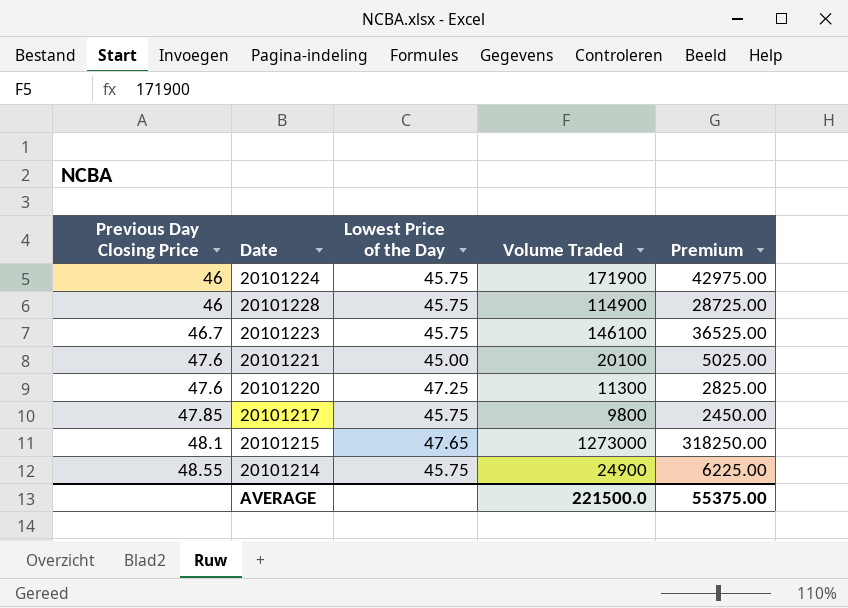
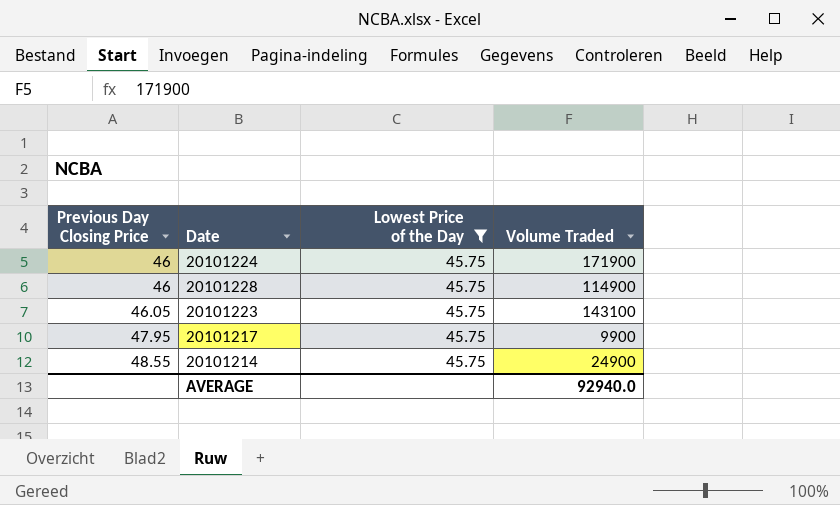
filter: none -> Lowest Price of the Day = 45.75
column Premium | formula: [Volume Traded] * 0.25 -> none
20101223 | Previous Day Closing Price: 46.7 -> 46.05
20101223 | Volume Traded: 146100 -> 143100
20101217 | Previous Day Closing Price: 47.85 -> 47.95
20101217 | Volume Traded: 9800 -> 9900
AVERAGE | Volume Traded: 221500.0 -> 92940.0

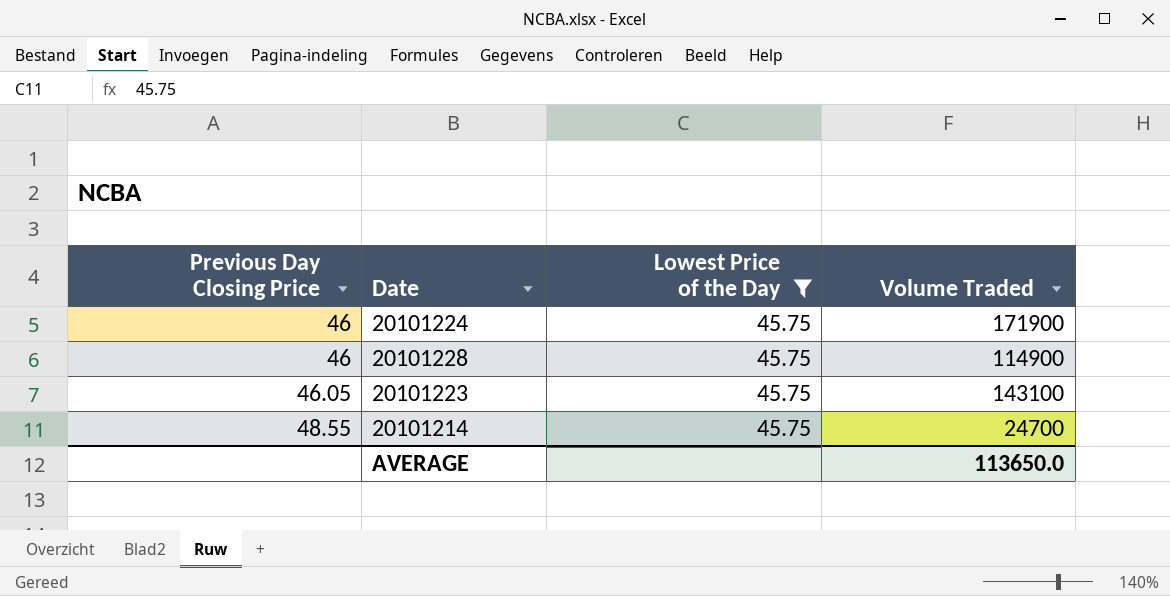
row 20101217: 47.95 | 45.75 | 9900 -> none
20101214 | Volume Traded: 24900 -> 24700
AVERAGE | Volume Traded: 92940.0 -> 113650.0

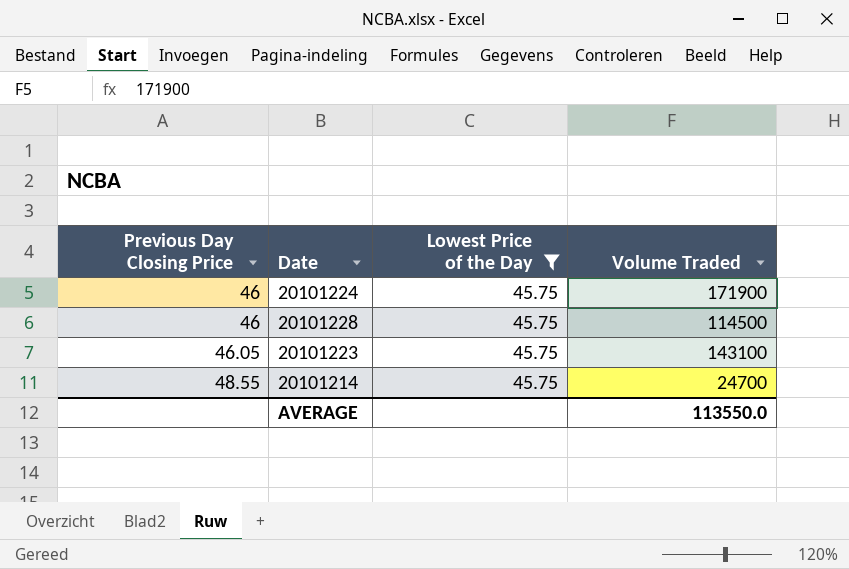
20101228 | Volume Traded: 114900 -> 114500
AVERAGE | Volume Traded: 113650.0 -> 113550.0

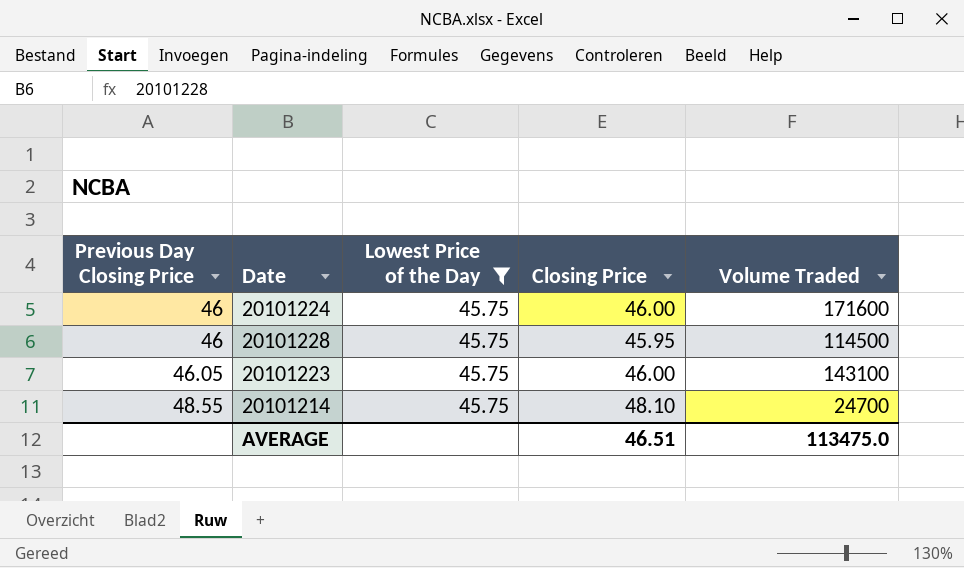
column Closing Price | position: none -> 4
20101224 | Volume Traded: 171900 -> 171600
AVERAGE | Volume Traded: 113550.0 -> 113475.0

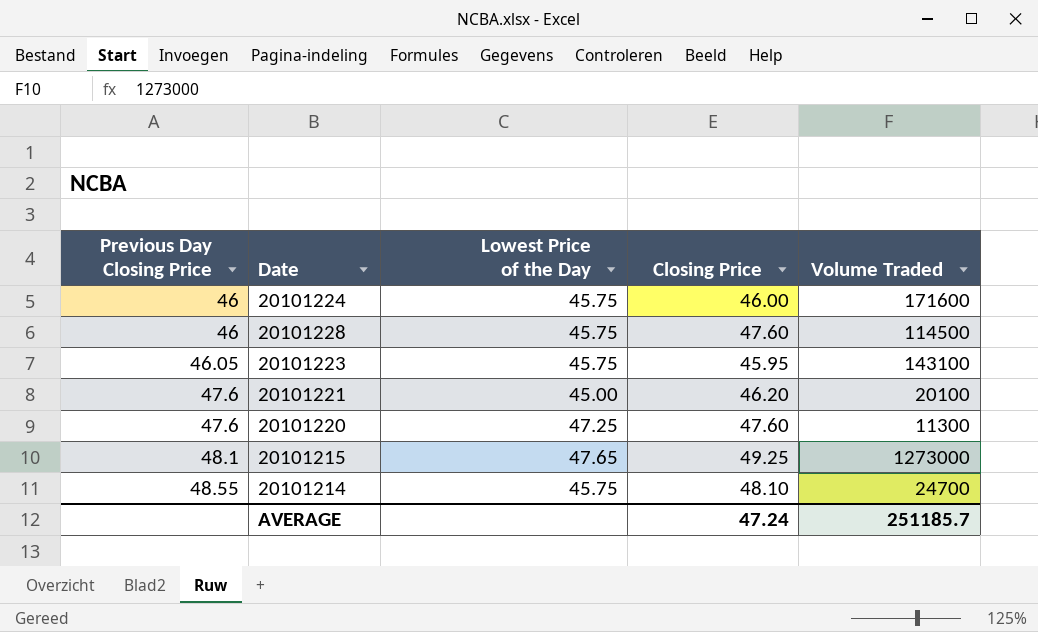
filter: Lowest Price of the Day = 45.75 -> none
20101228 | Closing Price: 45.95 -> 47.60
20101223 | Closing Price: 46.00 -> 45.95
AVERAGE | Closing Price: 46.51 -> 47.24
AVERAGE | Volume Traded: 113475.0 -> 251185.7

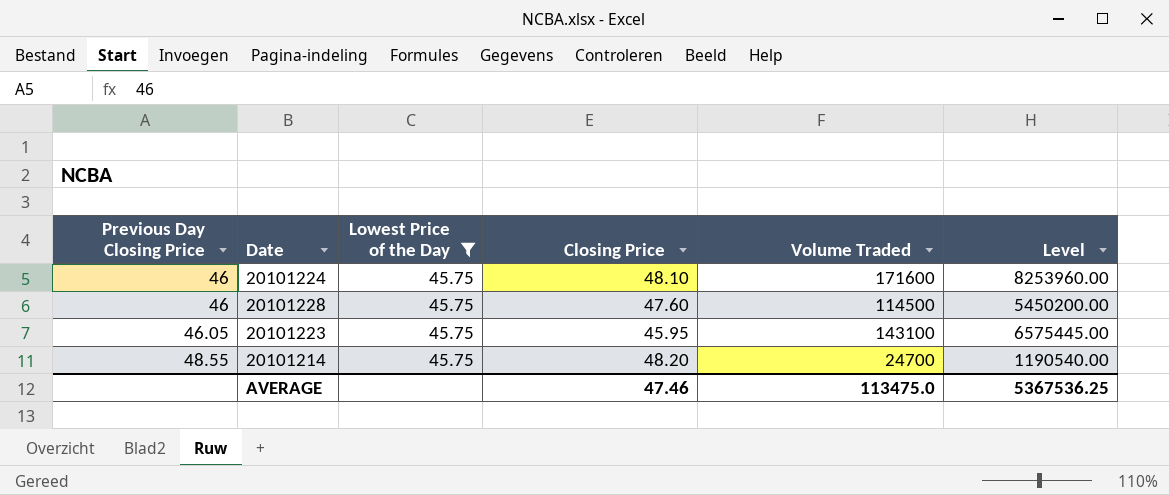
filter: none -> Lowest Price of the Day = 45.75
column Level | formula: none -> [Closing Price] * [Volume Traded]
20101224 | Closing Price: 46.00 -> 48.10
20101214 | Closing Price: 48.10 -> 48.20
AVERAGE | Closing Price: 47.24 -> 47.46
AVERAGE | Volume Traded: 251185.7 -> 113475.0

